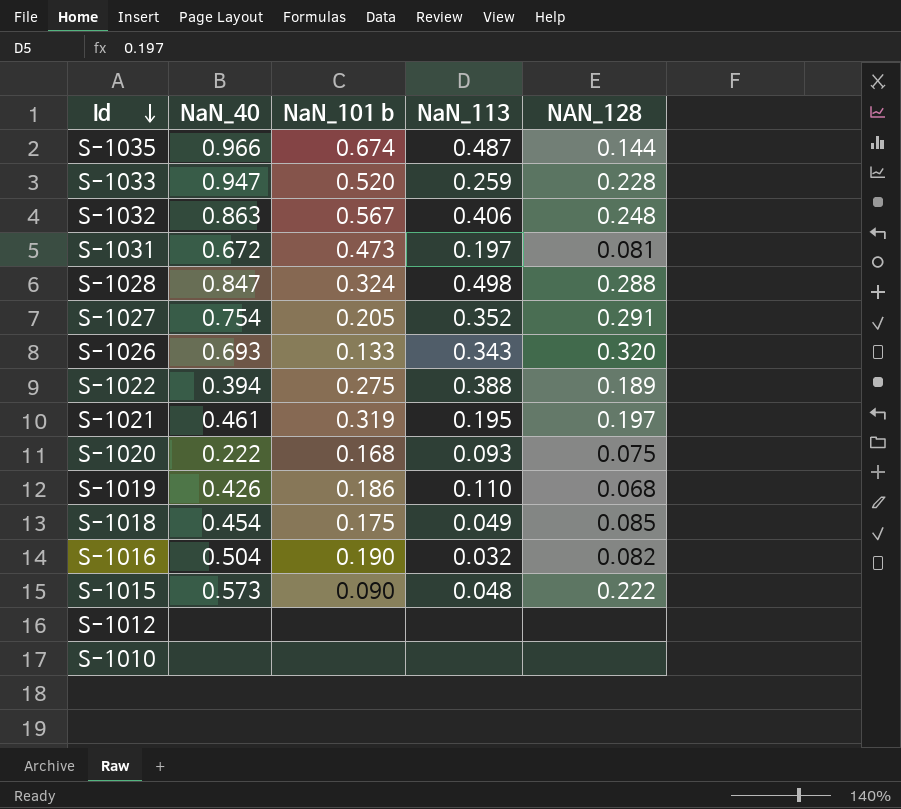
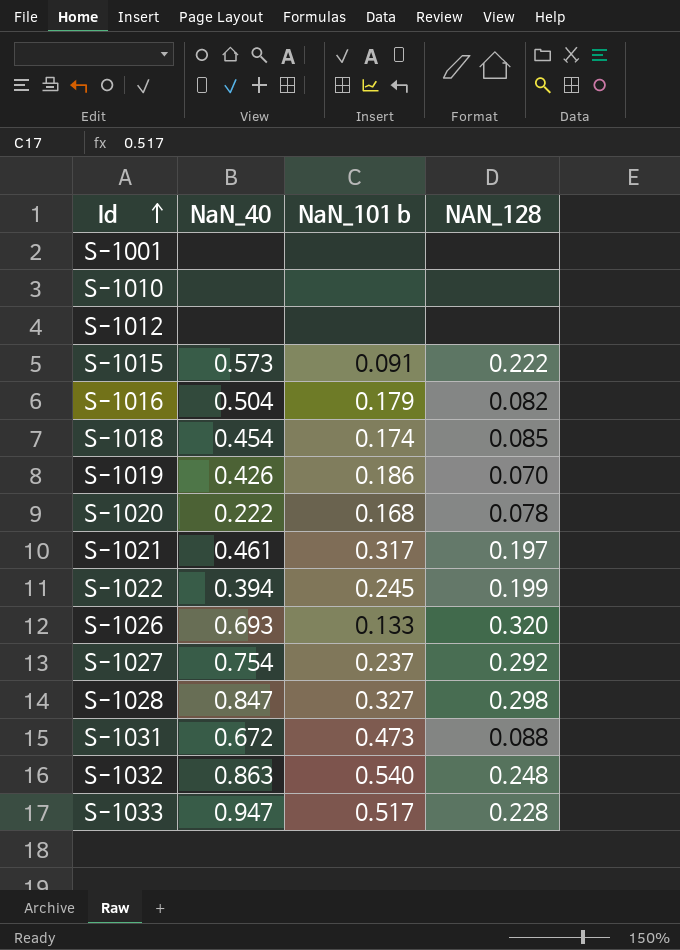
row order: Id descending -> Id ascending
column NaN_113 | position: 4 -> none
row S-1035: 0.966 | 0.674 | 0.487 | 0.144 -> none
row S-1001: none -> none | none | none
S-1015 | NaN_101 b: 0.090 -> 0.091
S-1016 | NaN_101 b: 0.190 -> 0.179
S-1018 | NaN_101 b: 0.175 -> 0.174
S-1019 | NAN_128: 0.068 -> 0.070
S-1020 | NAN_128: 0.075 -> 0.078
S-1021 | NaN_101 b: 0.319 -> 0.317
S-1022 | NaN_101 b: 0.275 -> 0.245
S-1022 | NAN_128: 0.189 -> 0.199
S-1027 | NaN_101 b: 0.205 -> 0.237
S-1027 | NAN_128: 0.291 -> 0.292
S-1028 | NaN_101 b: 0.324 -> 0.327
S-1028 | NAN_128: 0.288 -> 0.298
S-1031 | NAN_128: 0.081 -> 0.088
S-1032 | NaN_101 b: 0.567 -> 0.540
S-1033 | NaN_101 b: 0.520 -> 0.517

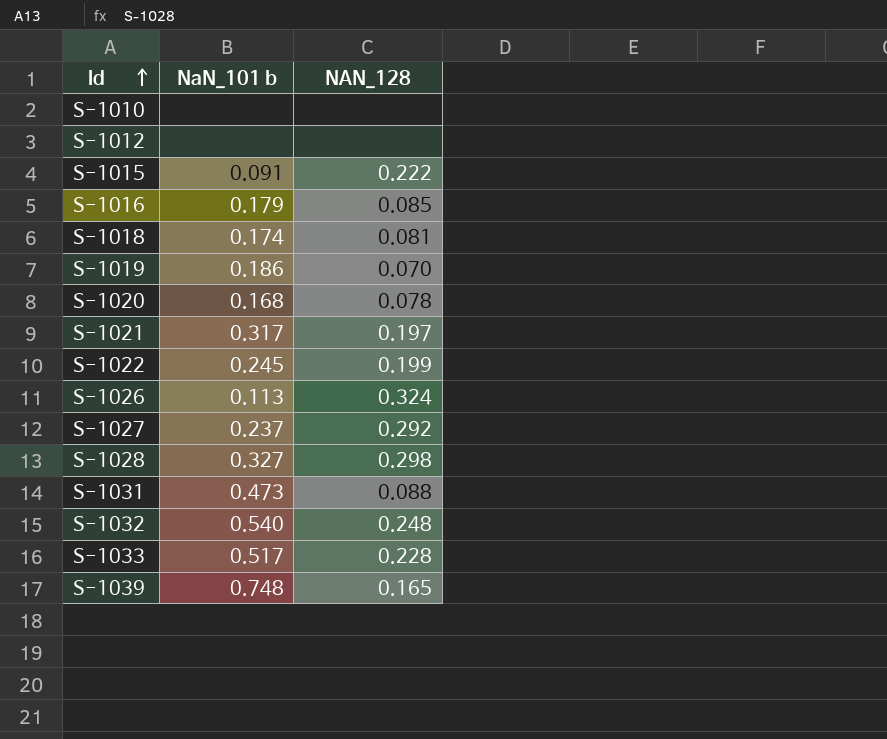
column NaN_40 | position: 2 -> none
row S-1001: none | none | none -> none
S-1016 | NAN_128: 0.082 -> 0.085
S-1018 | NAN_128: 0.085 -> 0.081
S-1026 | NaN_101 b: 0.133 -> 0.113
S-1026 | NAN_128: 0.320 -> 0.324
row S-1039: none -> 0.748 | 0.165

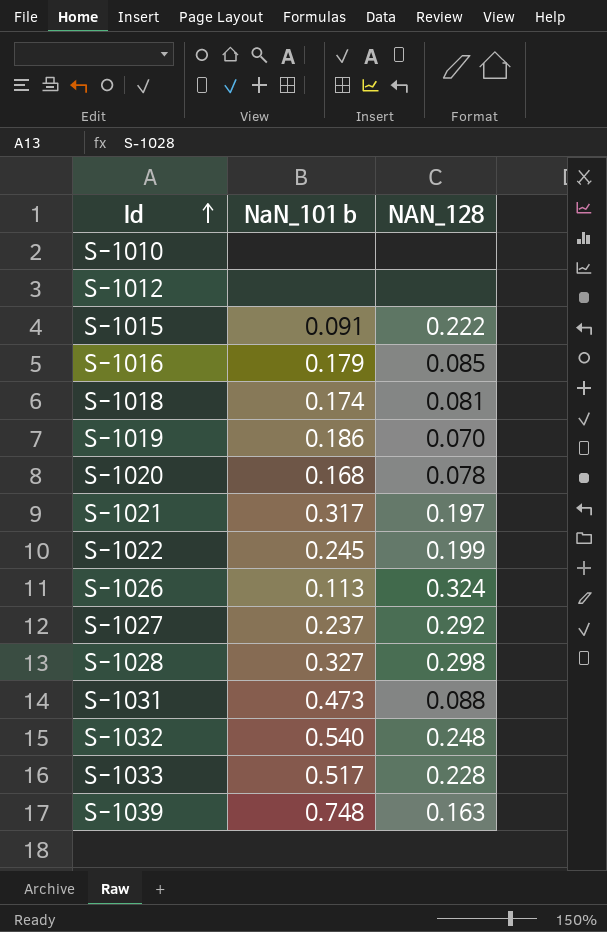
S-1039 | NAN_128: 0.165 -> 0.163

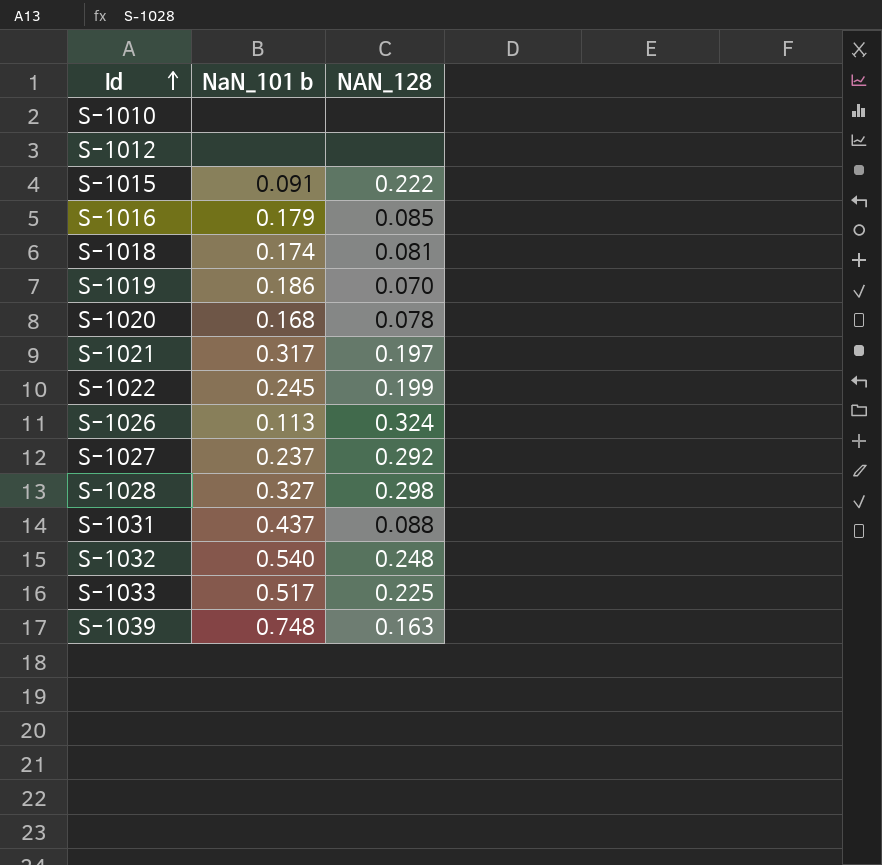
S-1031 | NaN_101 b: 0.473 -> 0.437
S-1033 | NAN_128: 0.228 -> 0.225

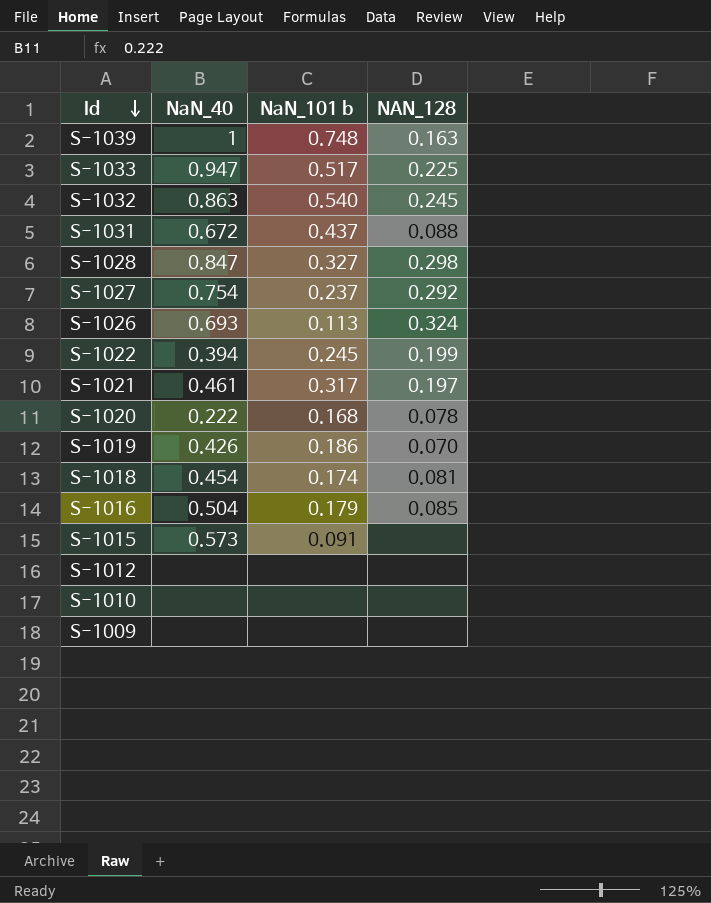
row order: Id ascending -> Id descending
column NaN_40 | position: none -> 2
S-1032 | NAN_128: 0.248 -> 0.245
S-1015 | NAN_128: 0.222 -> none
row S-1009: none -> none | none | none

